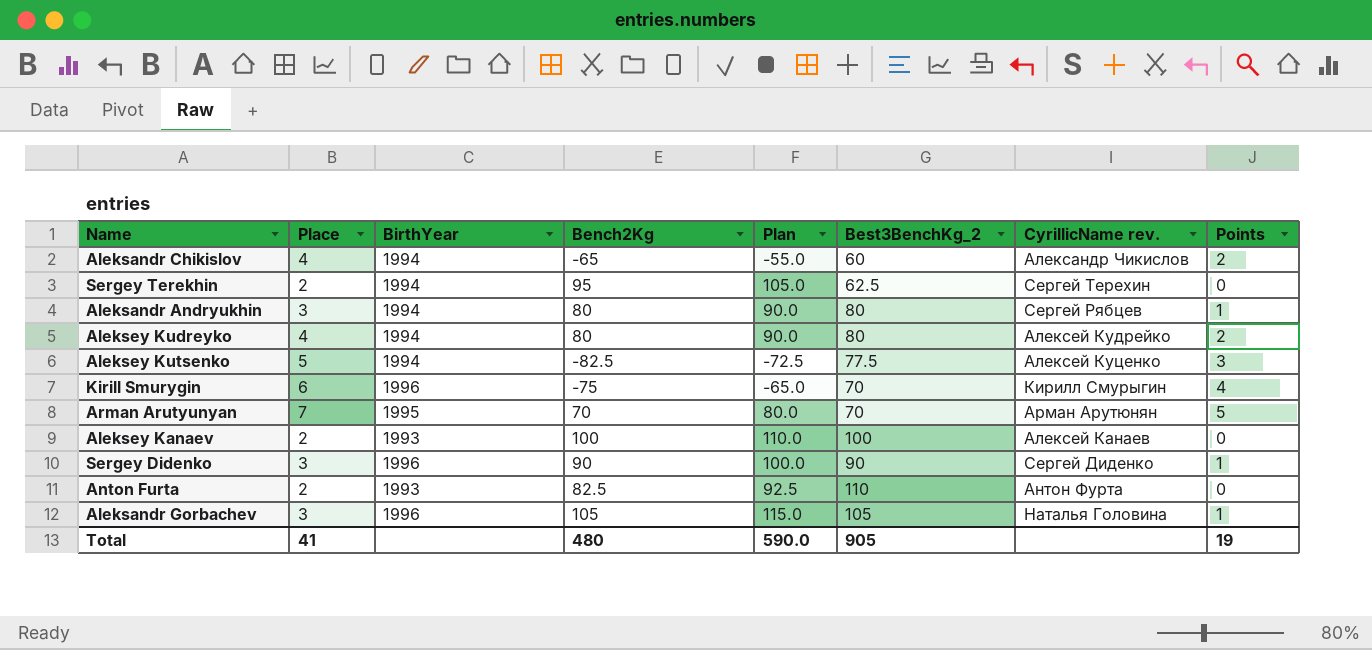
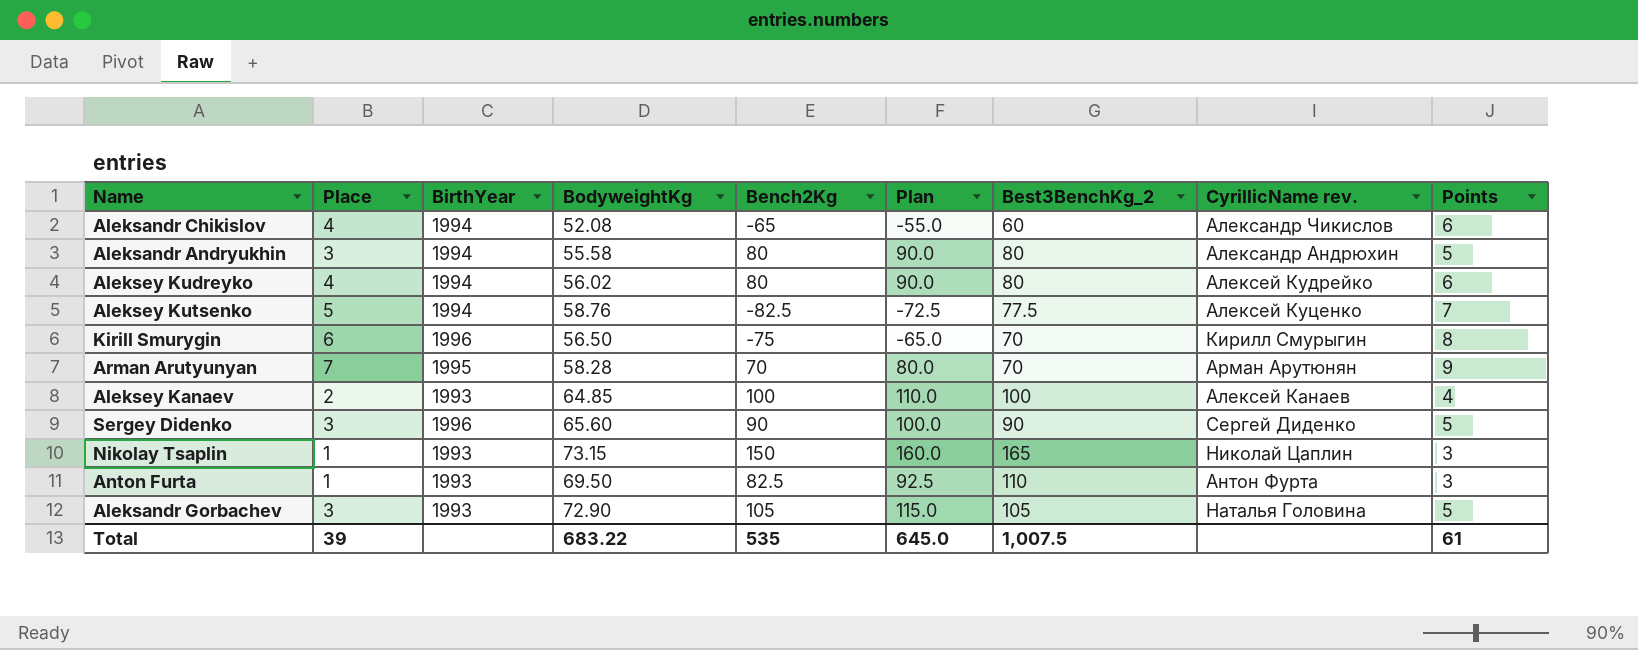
column BodyweightKg | position: none -> 4
column Points | formula: [Place] - 2 -> [Place] + 2
row Sergey Terekhin: 2 | 1994 | 95 | 105.0 | 62.5 | Сергей Терехин | 0 -> none
Aleksandr Andryukhin | CyrillicName rev.: Сергей Рябцев -> Александр Андрюхин
row Nikolay Tsaplin: none -> 1 | 1993 | 73.15 | 150 | 160.0 | 165 | Николай Цаплин | 3
Anton Furta | Place: 2 -> 1
Aleksandr Gorbachev | BirthYear: 1996 -> 1993
Total | Place: 41 -> 39
Total | Bench2Kg: 480 -> 535
Total | Plan: 590.0 -> 645.0
Total | Best3BenchKg_2: 905 -> 1,007.5
Total | Points: 19 -> 61

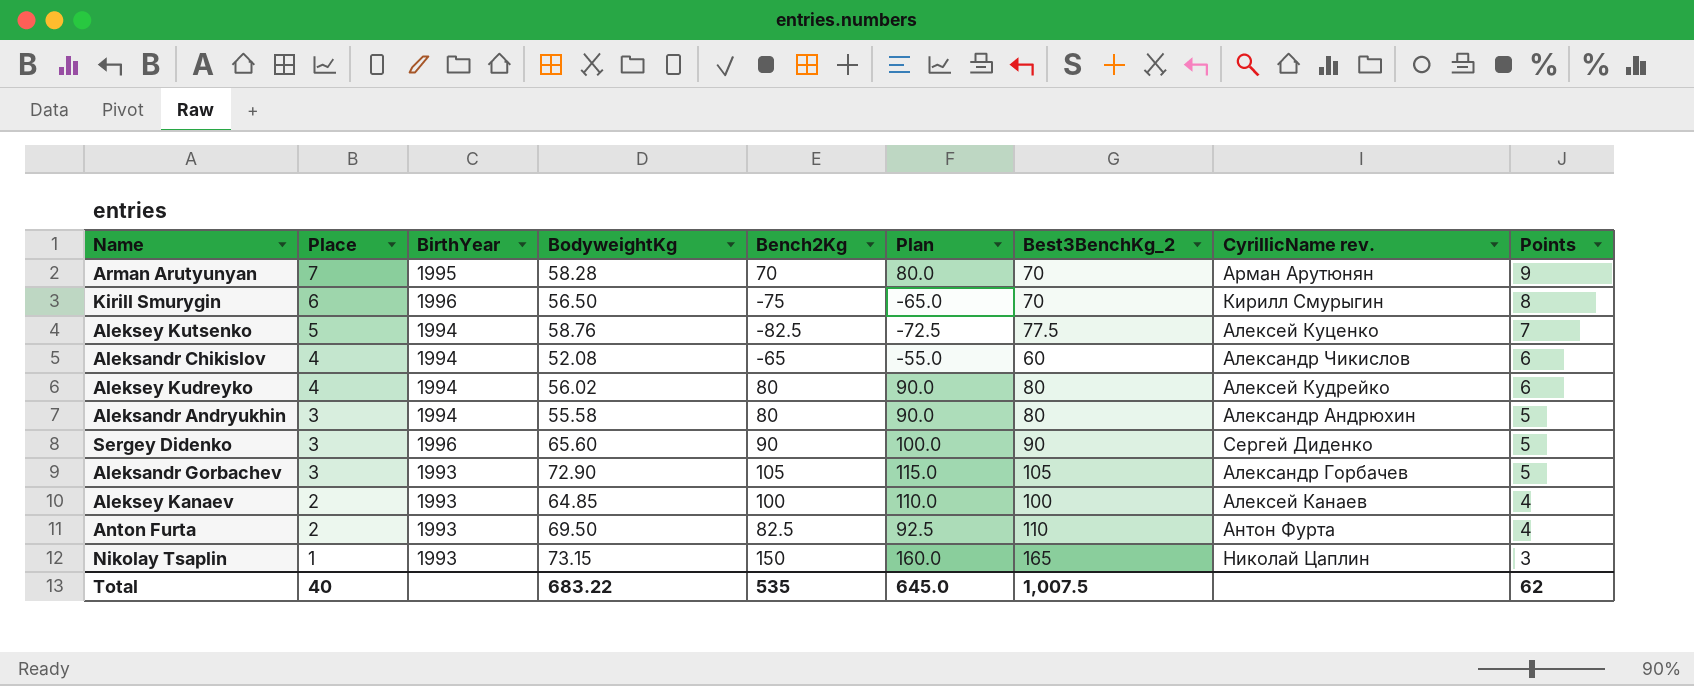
row order: none -> Place descending
Aleksandr Gorbachev | CyrillicName rev.: Наталья Головина -> Александр Горбачев
Anton Furta | Place: 1 -> 2
Anton Furta | Points: 3 -> 4
Total | Place: 39 -> 40
Total | Points: 61 -> 62

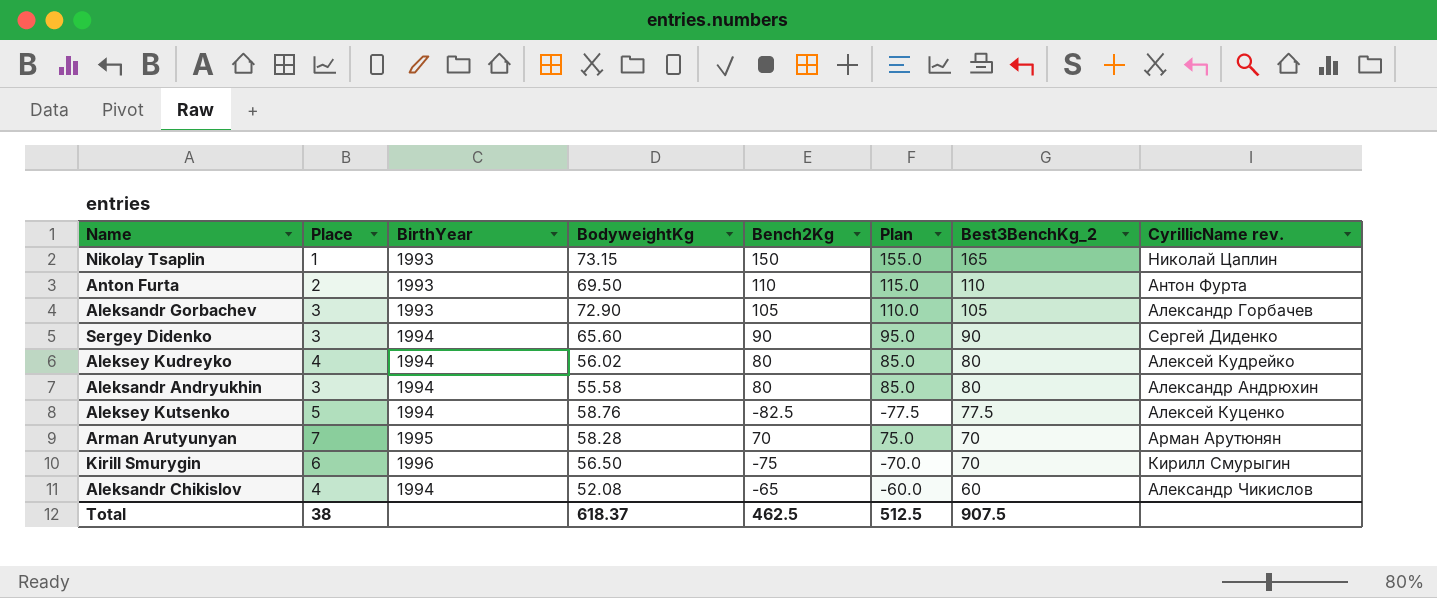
row order: Place descending -> Best3BenchKg_2 descending
column Points | formula: [Place] + 2 -> none
column Plan | formula: [Bench2Kg] + 10 -> [Bench2Kg] + 5
row Aleksey Kanaev: 2 | 1993 | 64.85 | 100 | 110.0 | 100 | Алексей Канаев | 4 -> none
Anton Furta | Bench2Kg: 82.5 -> 110
Sergey Didenko | BirthYear: 1996 -> 1994
Total | Place: 40 -> 38
Total | BodyweightKg: 683.22 -> 618.37
Total | Bench2Kg: 535 -> 462.5
Total | Plan: 645.0 -> 512.5
Total | Best3BenchKg_2: 1,007.5 -> 907.5

